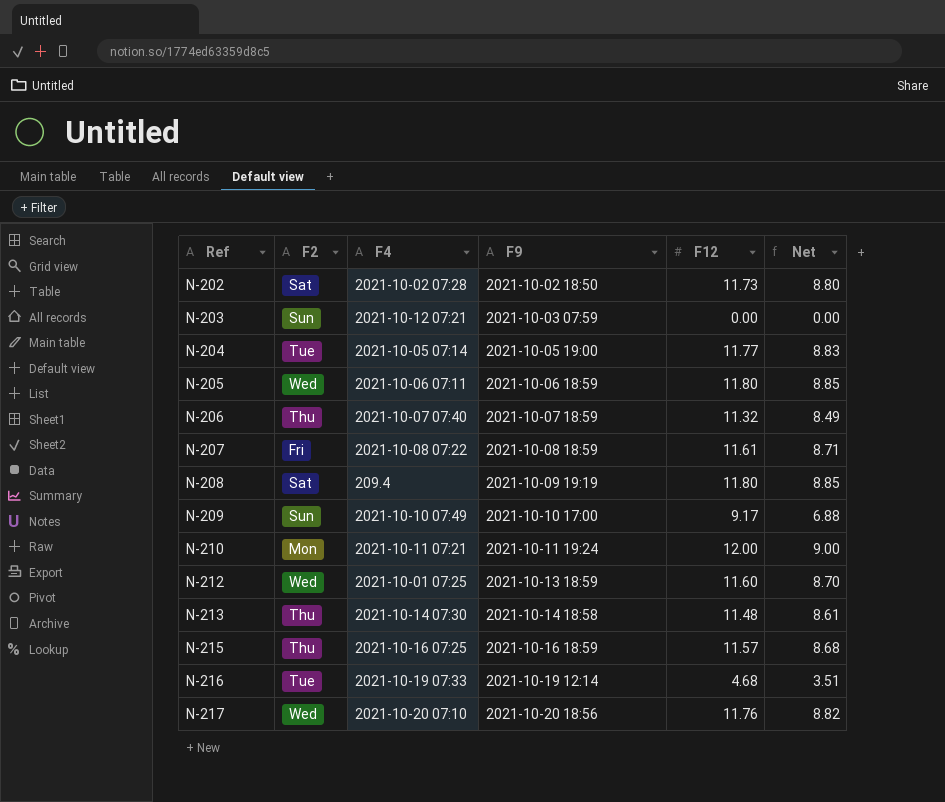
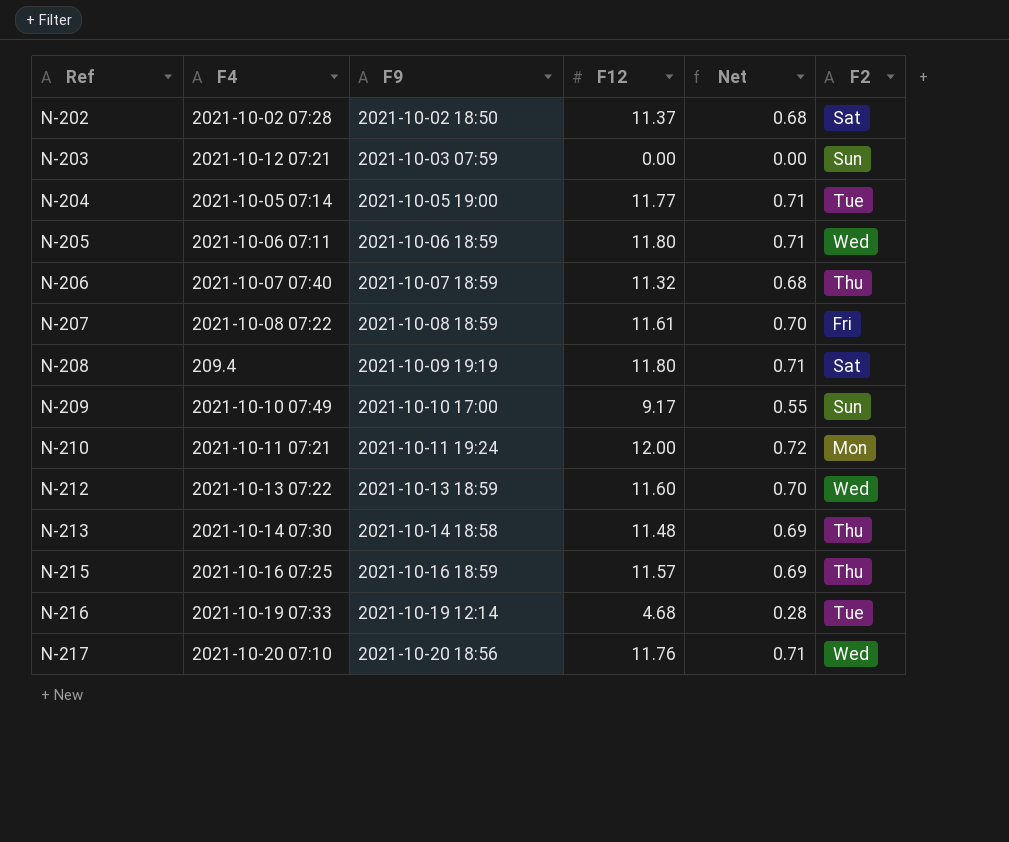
column Net | formula: [F12] * 0.75 -> [F12] * 0.06
column F2 | position: 2 -> 6
N-202 | F12: 11.73 -> 11.37
N-212 | F4: 2021-10-01 07:25 -> 2021-10-13 07:22

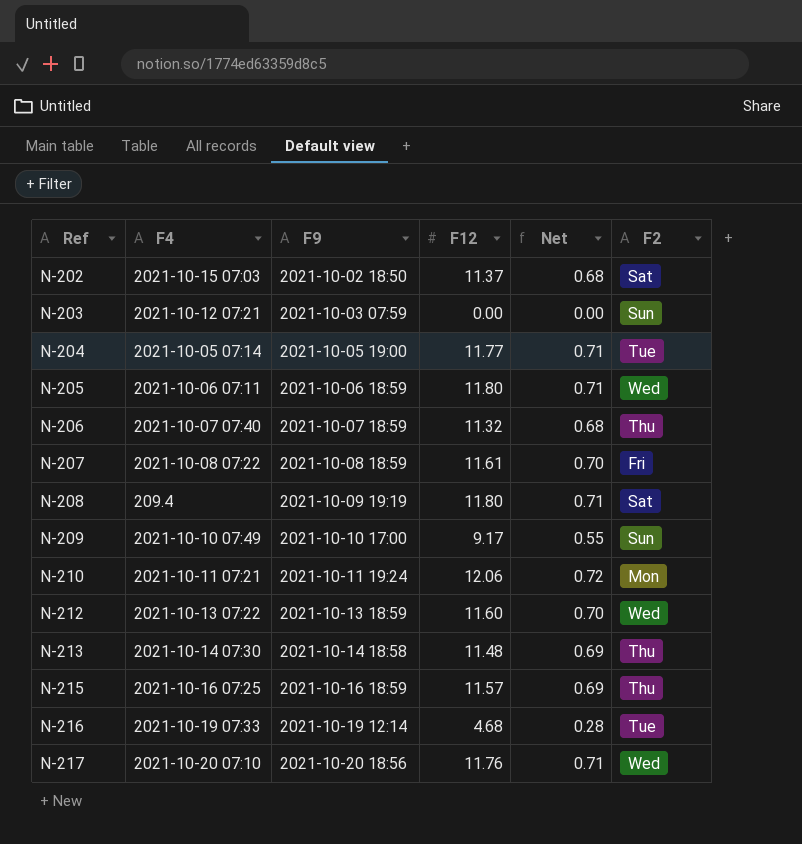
N-202 | F4: 2021-10-02 07:28 -> 2021-10-15 07:03
N-210 | F12: 12.00 -> 12.06

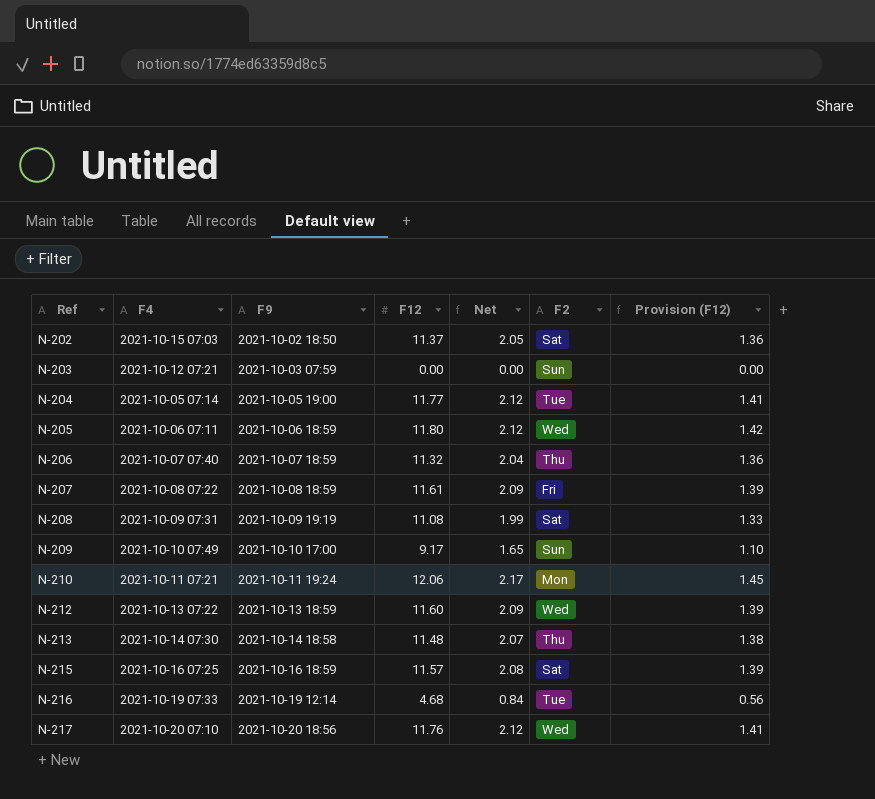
column Net | formula: [F12] * 0.06 -> [F12] * 0.18
column Provision (F12) | formula: none -> [F12] * 0.12
N-208 | F4: 209.4 -> 2021-10-09 07:31
N-208 | F12: 11.80 -> 11.08
N-215 | F2: Thu -> Sat

